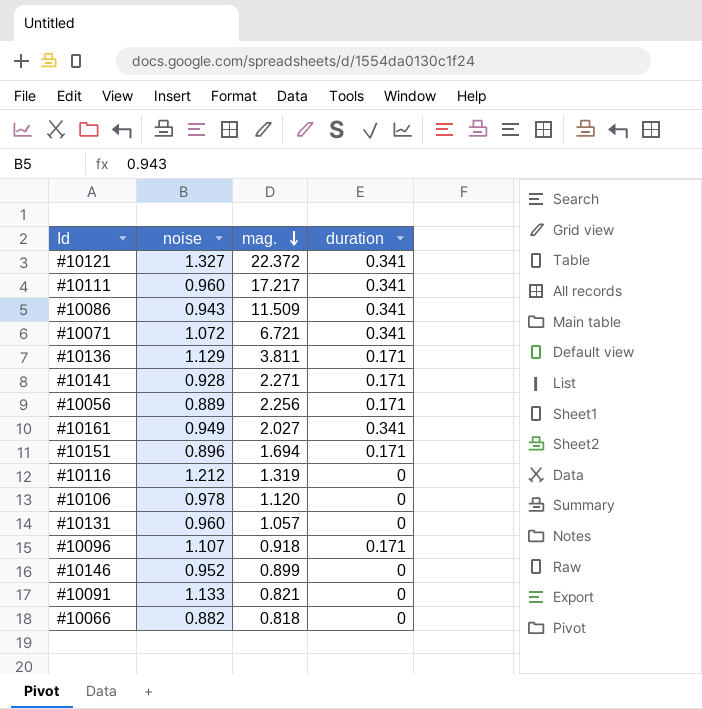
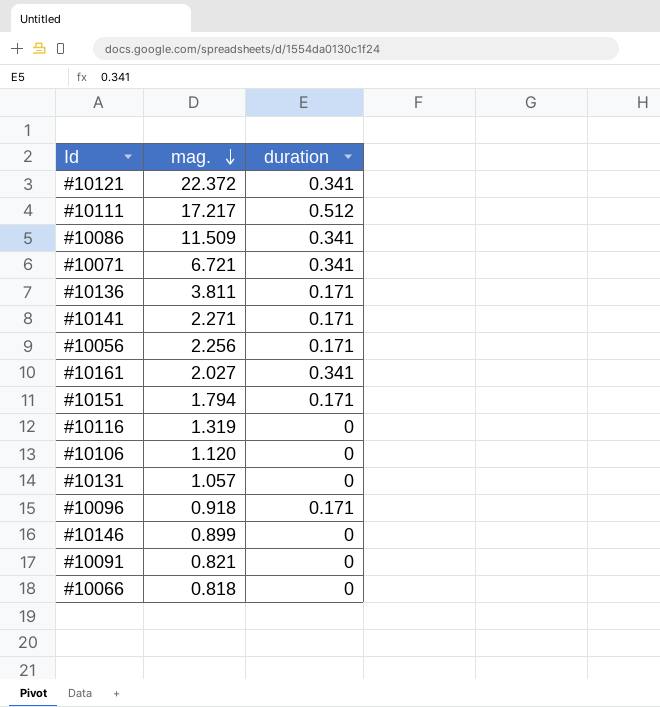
column noise | position: 2 -> none
#10111 | duration: 0.341 -> 0.512
#10151 | mag.: 1.694 -> 1.794

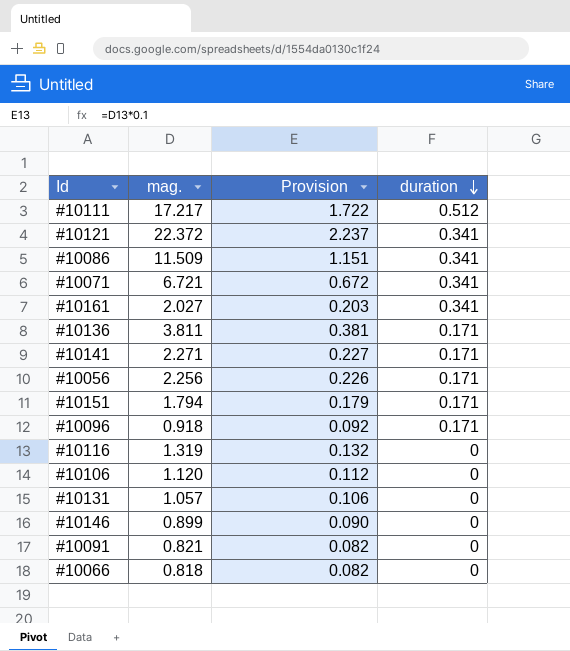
row order: mag. descending -> duration descending
column Provision | formula: none -> [mag.] * 0.1

